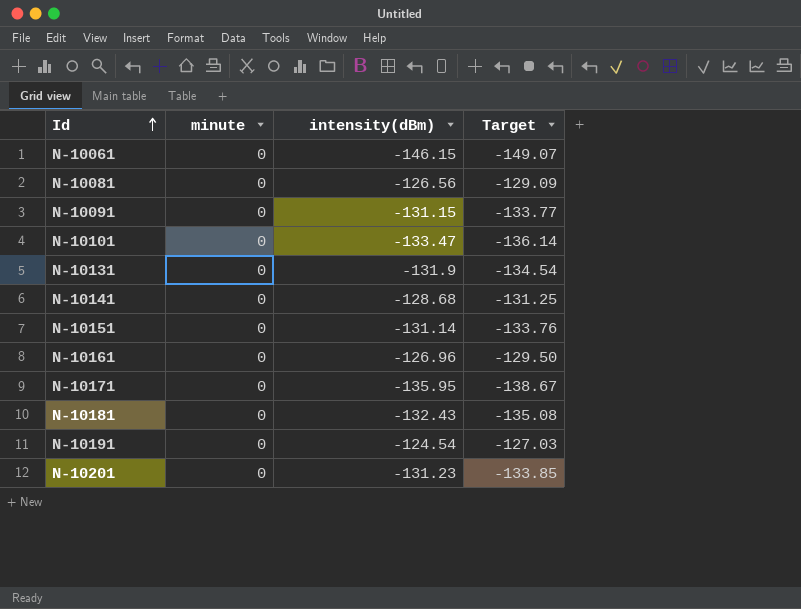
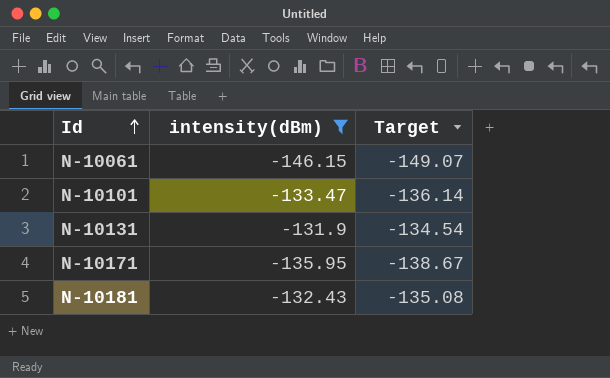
filter: none -> intensity(dBm) <= -131.9
column minute | position: 2 -> none

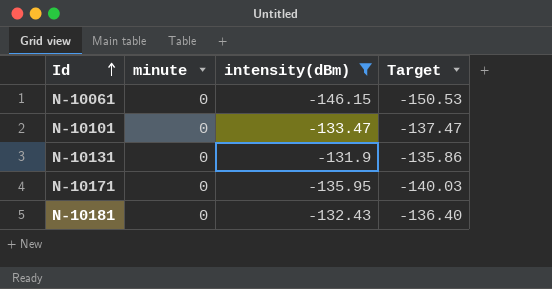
column minute | position: none -> 2
column Target | formula: [intensity(dBm)] * 1.02 -> [intensity(dBm)] * 1.03

